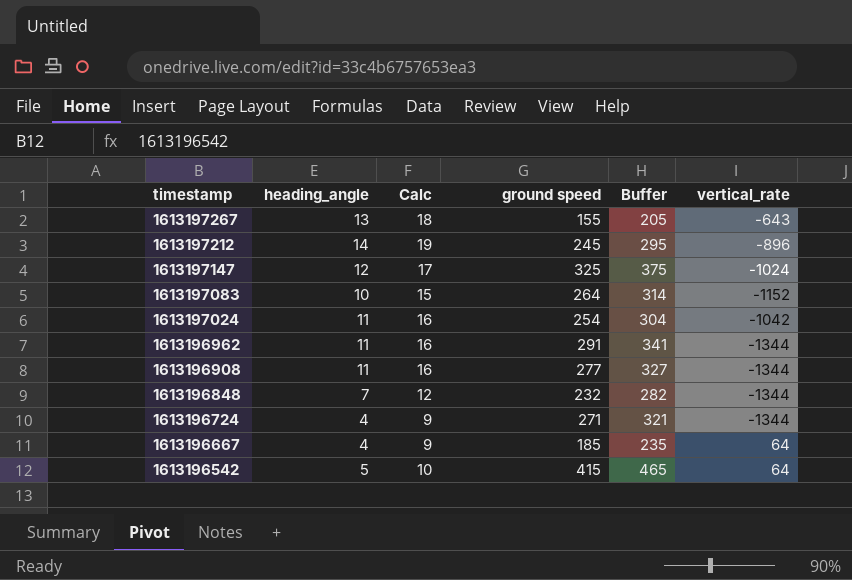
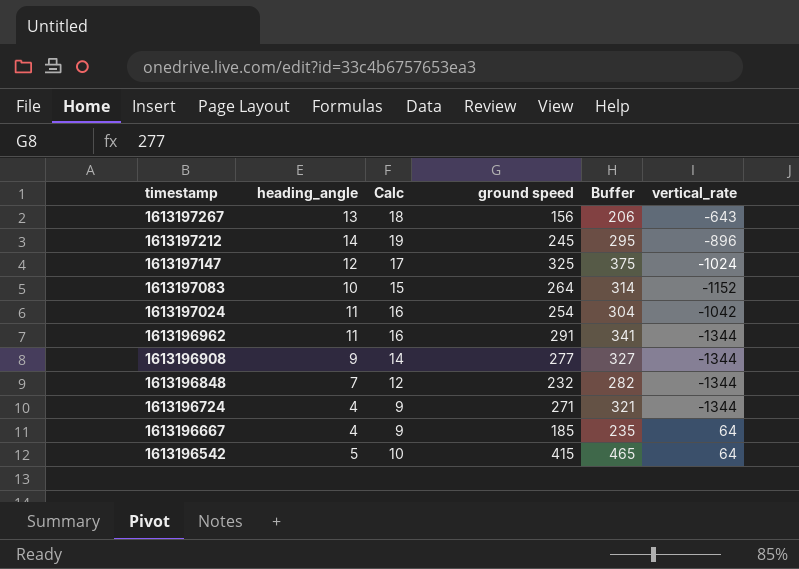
1613197267 | ground speed: 155 -> 156
1613197267 | Buffer: 205 -> 206
1613196908 | heading_angle: 11 -> 9
1613196908 | Calc: 16 -> 14

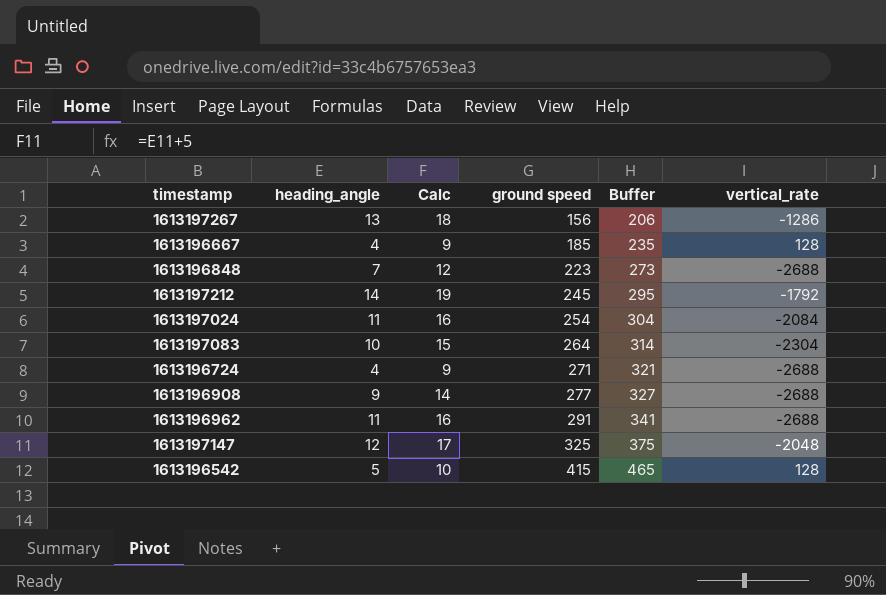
row order: timestamp descending -> ground speed ascending
1613197267 | vertical_rate: -643 -> -1286
1613196667 | vertical_rate: 64 -> 128
1613196848 | ground speed: 232 -> 223
1613196848 | Buffer: 282 -> 273
1613196848 | vertical_rate: -1344 -> -2688
1613197212 | vertical_rate: -896 -> -1792
1613197024 | vertical_rate: -1042 -> -2084
1613197083 | vertical_rate: -1152 -> -2304
1613196724 | vertical_rate: -1344 -> -2688
1613196908 | vertical_rate: -1344 -> -2688
1613196962 | vertical_rate: -1344 -> -2688
1613197147 | vertical_rate: -1024 -> -2048
1613196542 | vertical_rate: 64 -> 128

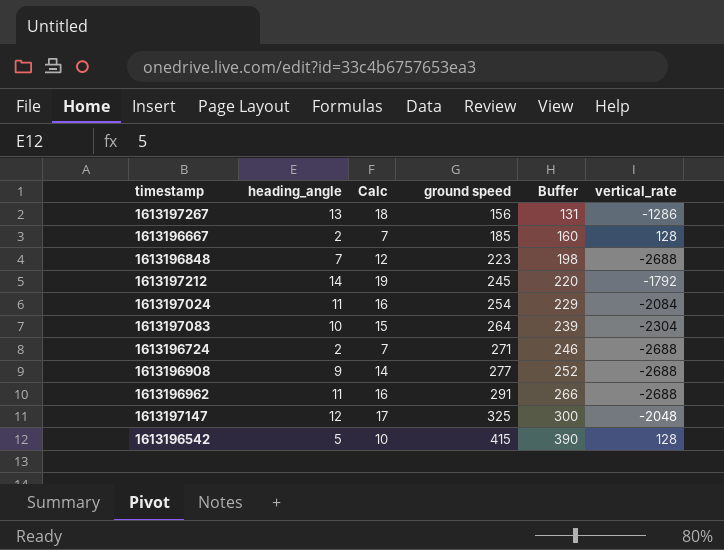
column Buffer | formula: [ground speed] + 50 -> [ground speed] - 25
1613196667 | heading_angle: 4 -> 2
1613196667 | Calc: 9 -> 7
1613196724 | heading_angle: 4 -> 2
1613196724 | Calc: 9 -> 7

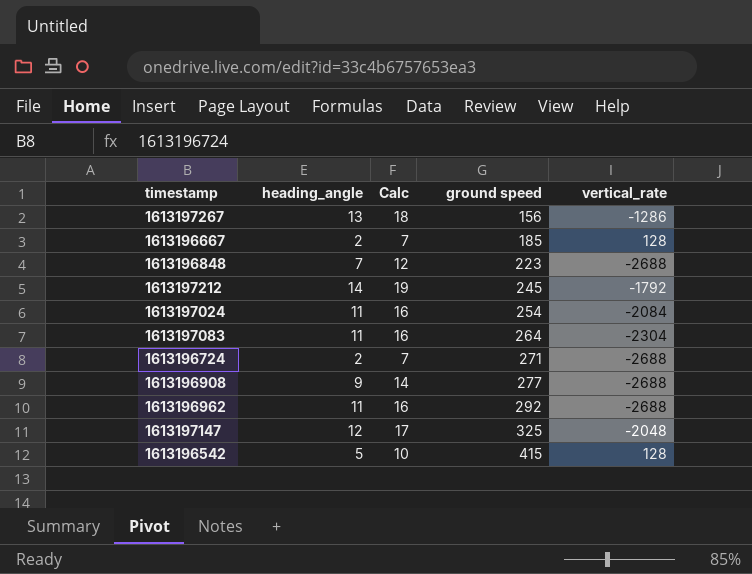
column Buffer | formula: [ground speed] - 25 -> none
1613197083 | heading_angle: 10 -> 11
1613197083 | Calc: 15 -> 16
1613196962 | ground speed: 291 -> 292

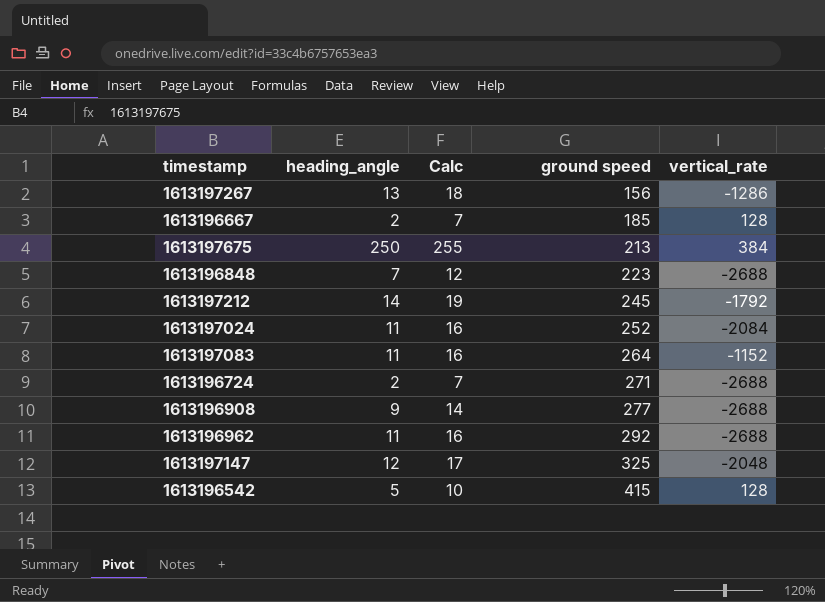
row 1613197675: none -> 250 | 255 | 213 | 384
1613197024 | ground speed: 254 -> 252
1613197083 | vertical_rate: -2304 -> -1152

